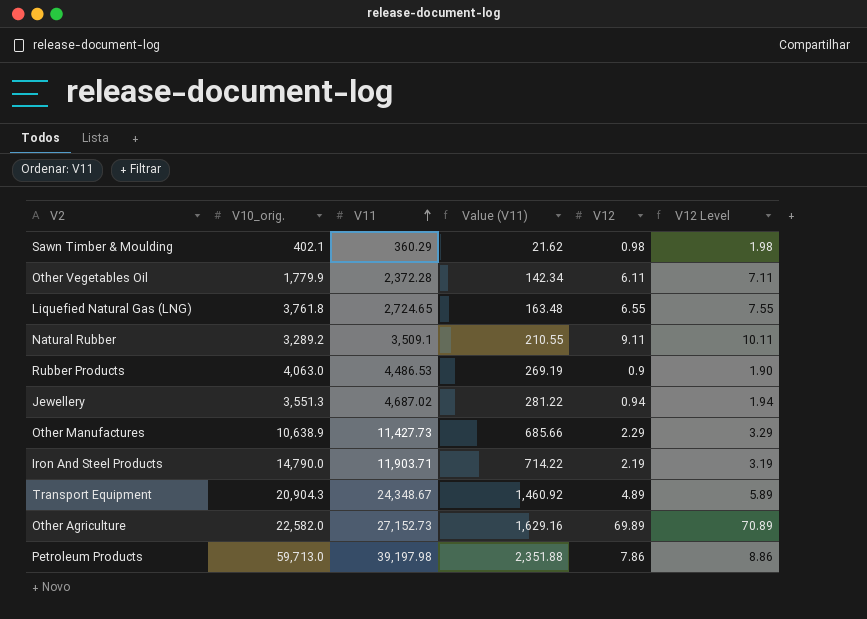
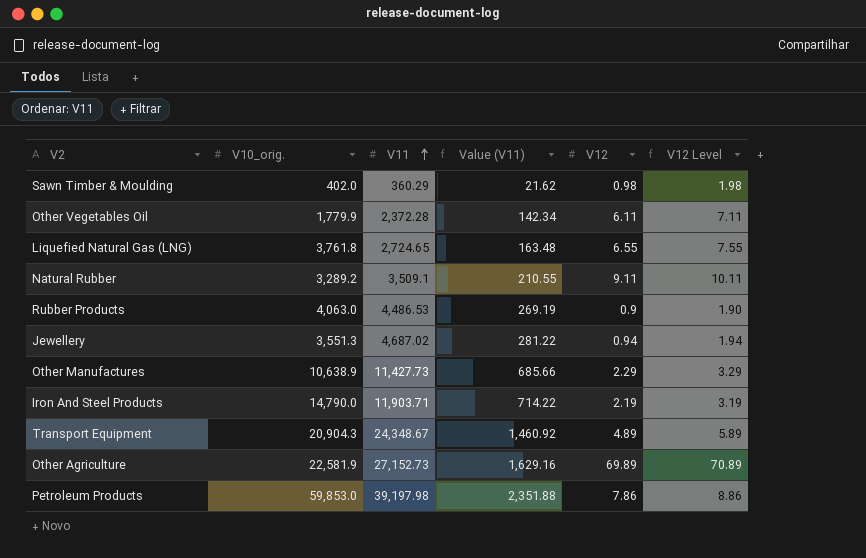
Sawn Timber & Moulding | V10_orig.: 402.1 -> 402.0
Other Agriculture | V10_orig.: 22,582.0 -> 22,581.9
Petroleum Products | V10_orig.: 59,713.0 -> 59,853.0

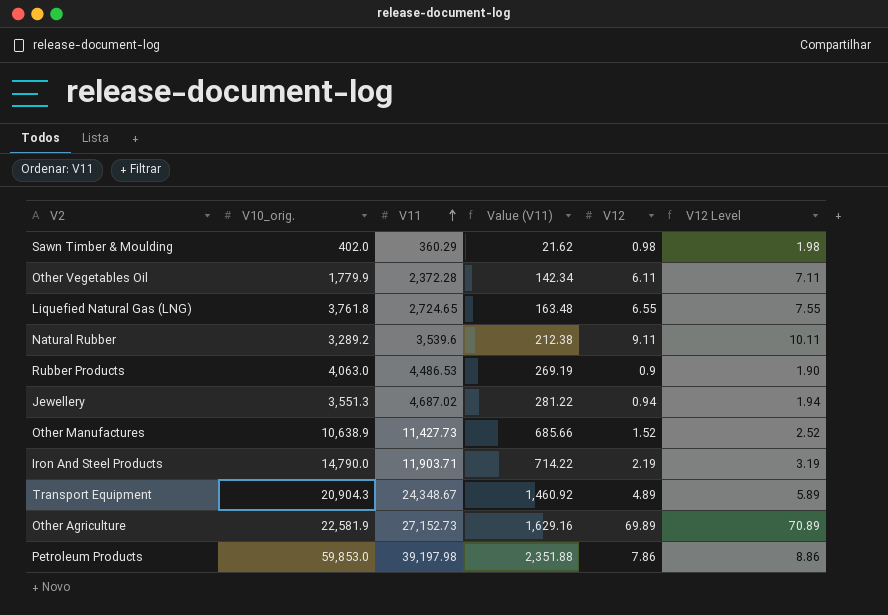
Natural Rubber | V11: 3,509.1 -> 3,539.6
Natural Rubber | Value (V11): 210.55 -> 212.38
Other Manufactures | V12: 2.29 -> 1.52
Other Manufactures | V12 Level: 3.29 -> 2.52

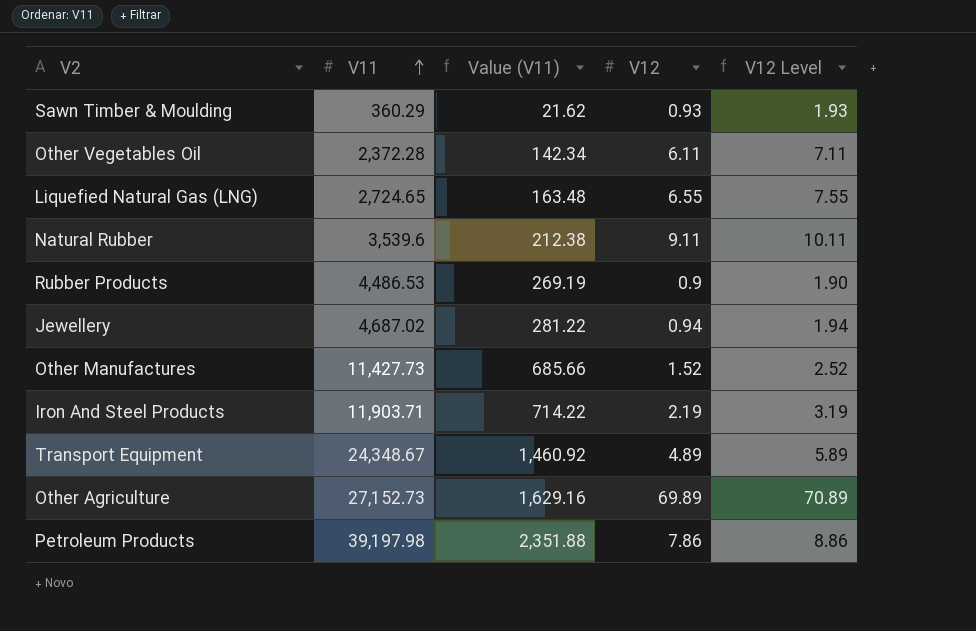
column V10_orig. | position: 2 -> none
Sawn Timber & Moulding | V12: 0.98 -> 0.93
Sawn Timber & Moulding | V12 Level: 1.98 -> 1.93

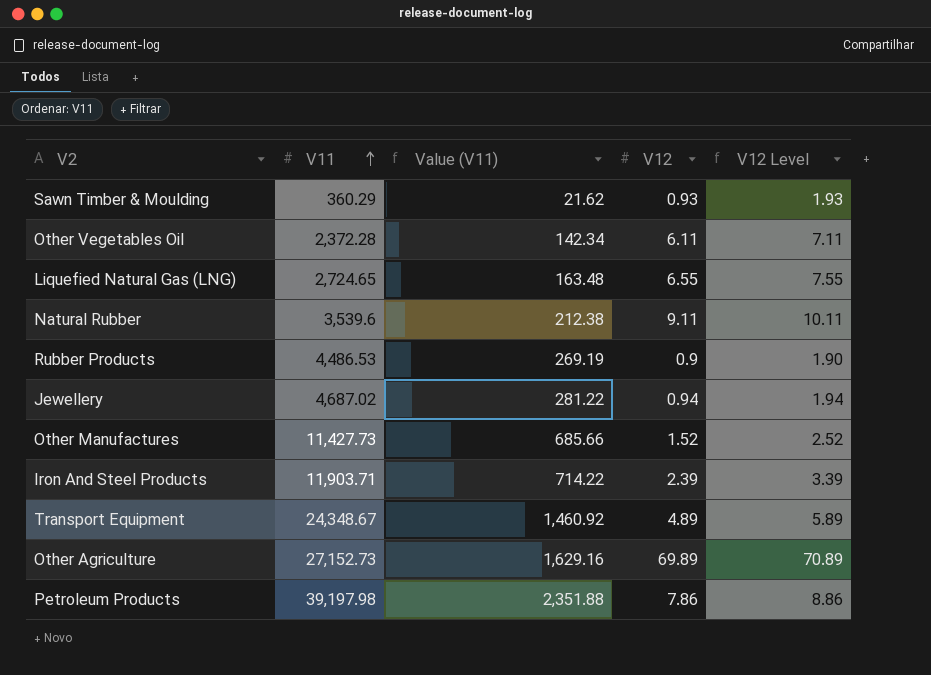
Iron And Steel Products | V12: 2.19 -> 2.39
Iron And Steel Products | V12 Level: 3.19 -> 3.39

